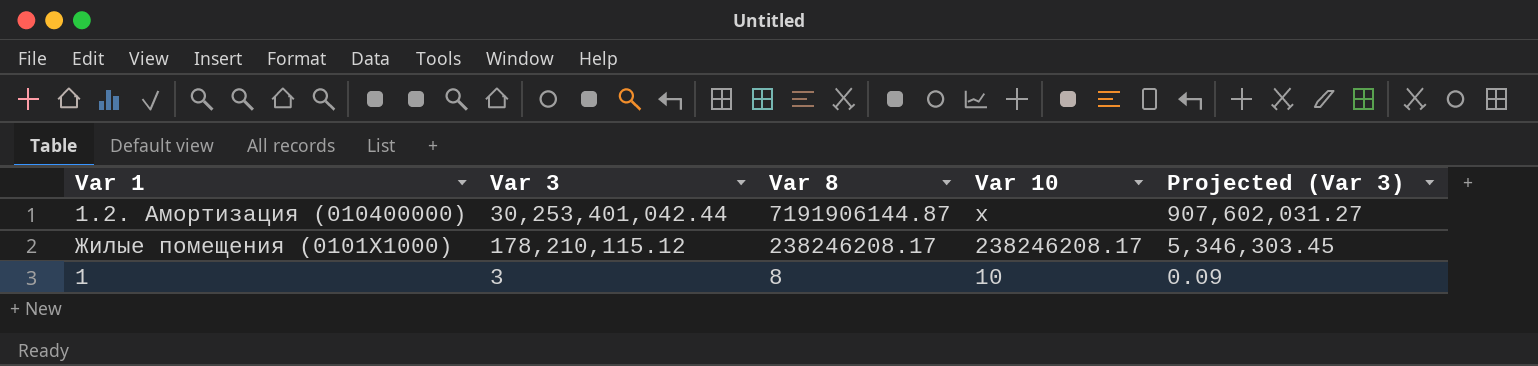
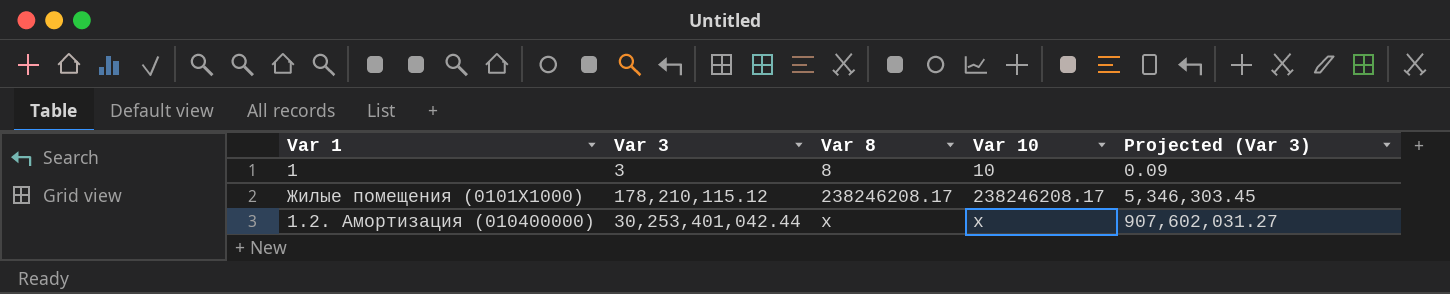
row order: Var 3 descending -> Var 3 ascending
1.2. Амортизация (010400000) | Var 8: 7191906144.87 -> х

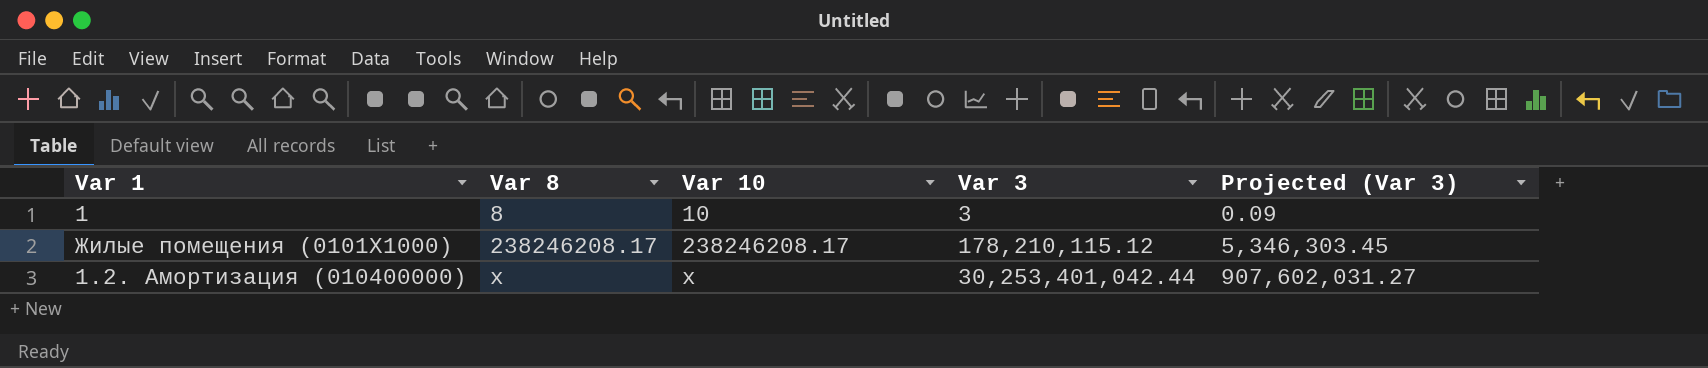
column Var 3 | position: 2 -> 4

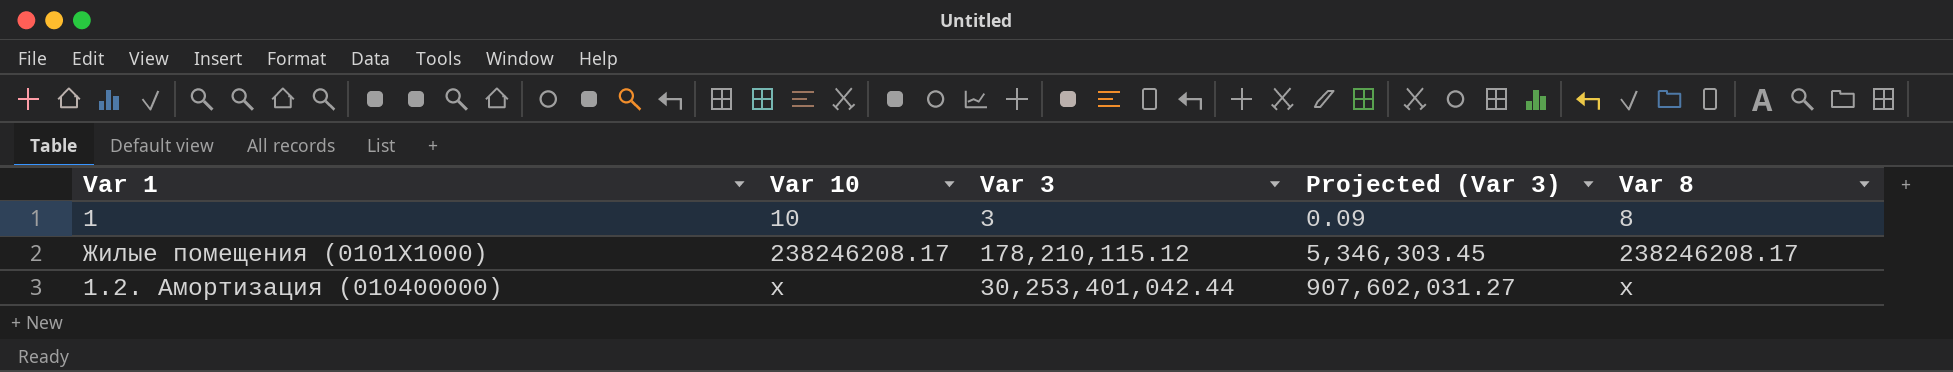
column Var 8 | position: 2 -> 5

